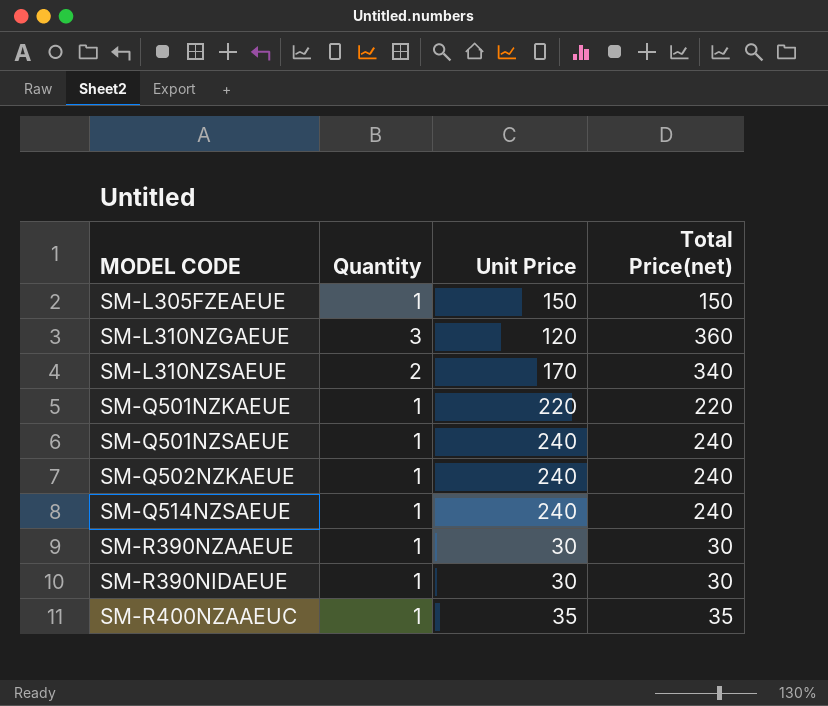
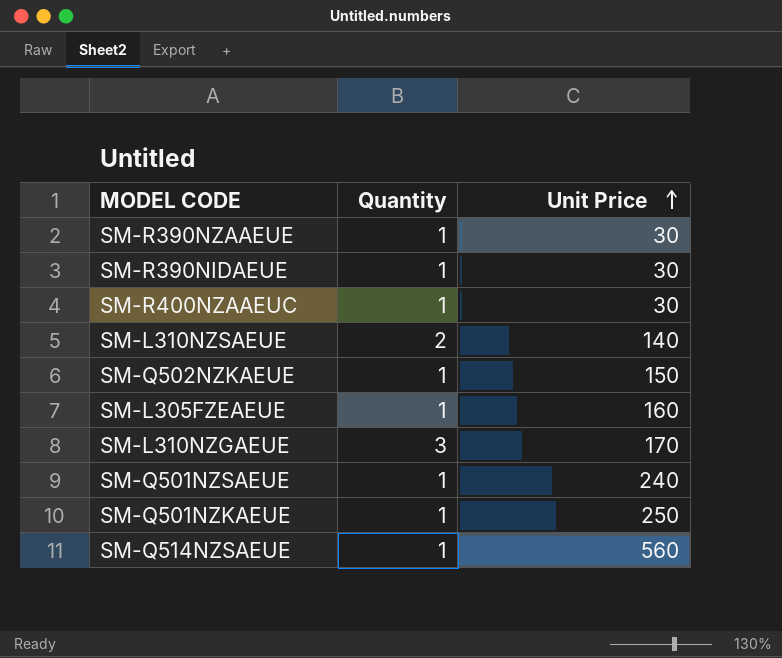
row order: none -> Unit Price ascending
column Total Price(net) | formula: [Quantity] * [Unit Price] -> none
SM-R400NZAAEUC | Unit Price: 35 -> 30
SM-L310NZSAEUE | Unit Price: 170 -> 140
SM-Q502NZKAEUE | Unit Price: 240 -> 150
SM-L305FZEAEUE | Unit Price: 150 -> 160
SM-L310NZGAEUE | Unit Price: 120 -> 170
SM-Q501NZKAEUE | Unit Price: 220 -> 250
SM-Q514NZSAEUE | Unit Price: 240 -> 560

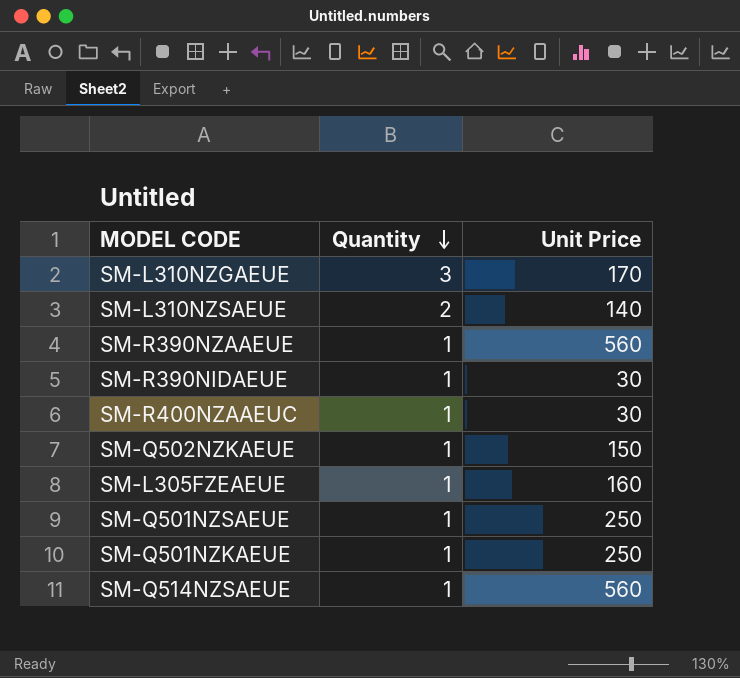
row order: Unit Price ascending -> Quantity descending
SM-R390NZAAEUE | Unit Price: 30 -> 560
SM-Q501NZSAEUE | Unit Price: 240 -> 250

